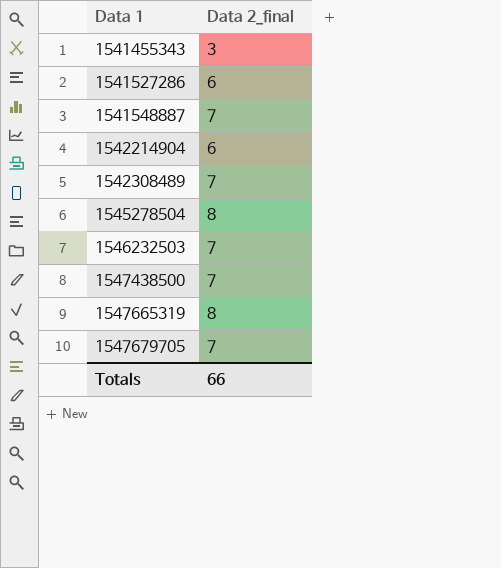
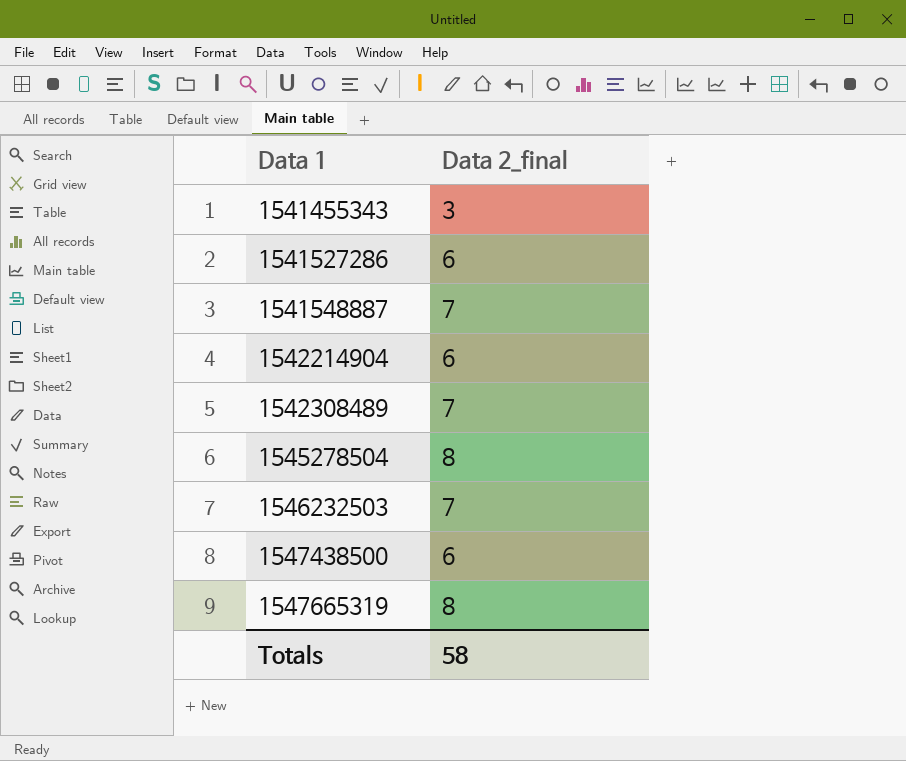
row 1547679705: 7 -> none
1547438500 | Data 2_final: 7 -> 6
Totals | Data 2_final: 66 -> 58

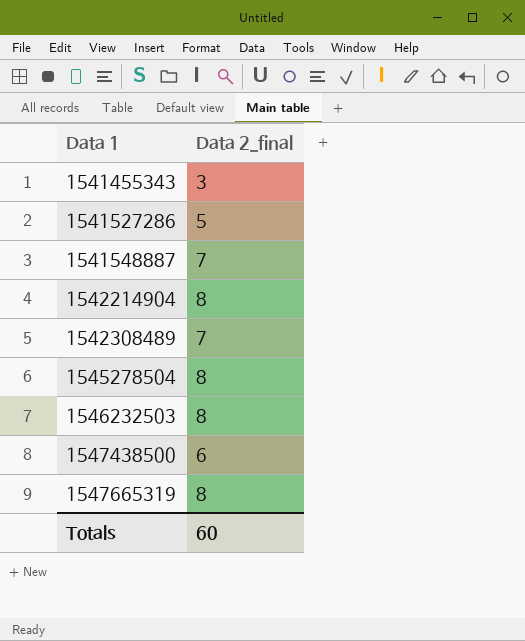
1541527286 | Data 2_final: 6 -> 5
1542214904 | Data 2_final: 6 -> 8
1546232503 | Data 2_final: 7 -> 8
Totals | Data 2_final: 58 -> 60

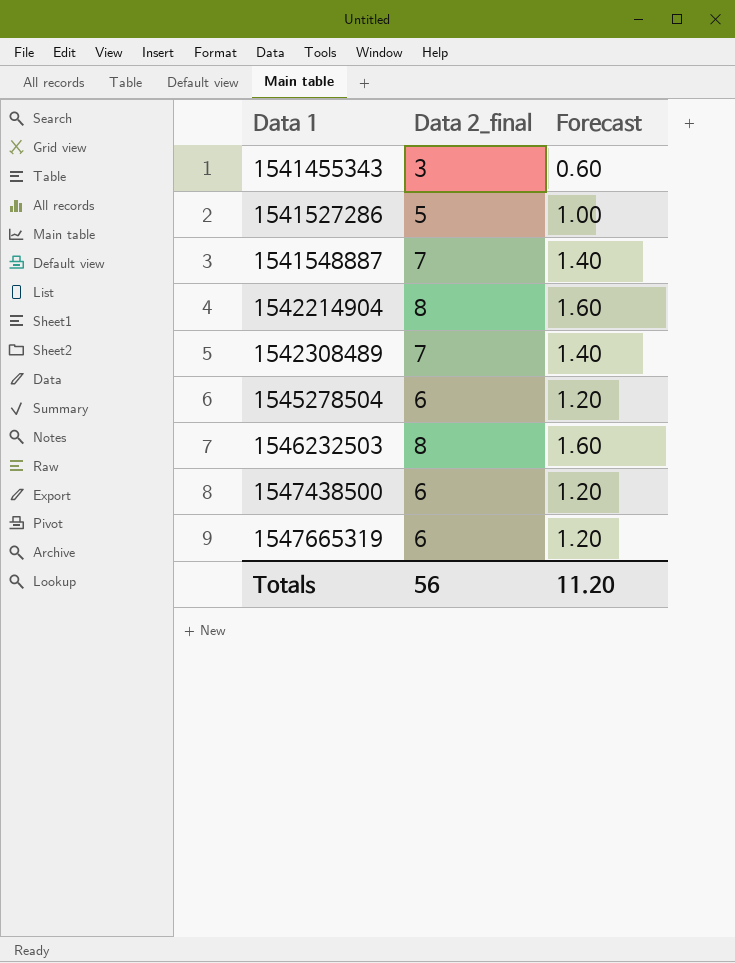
column Forecast | formula: none -> [Data 2_final] * 0.2
1545278504 | Data 2_final: 8 -> 6
1547665319 | Data 2_final: 8 -> 6
Totals | Data 2_final: 60 -> 56

